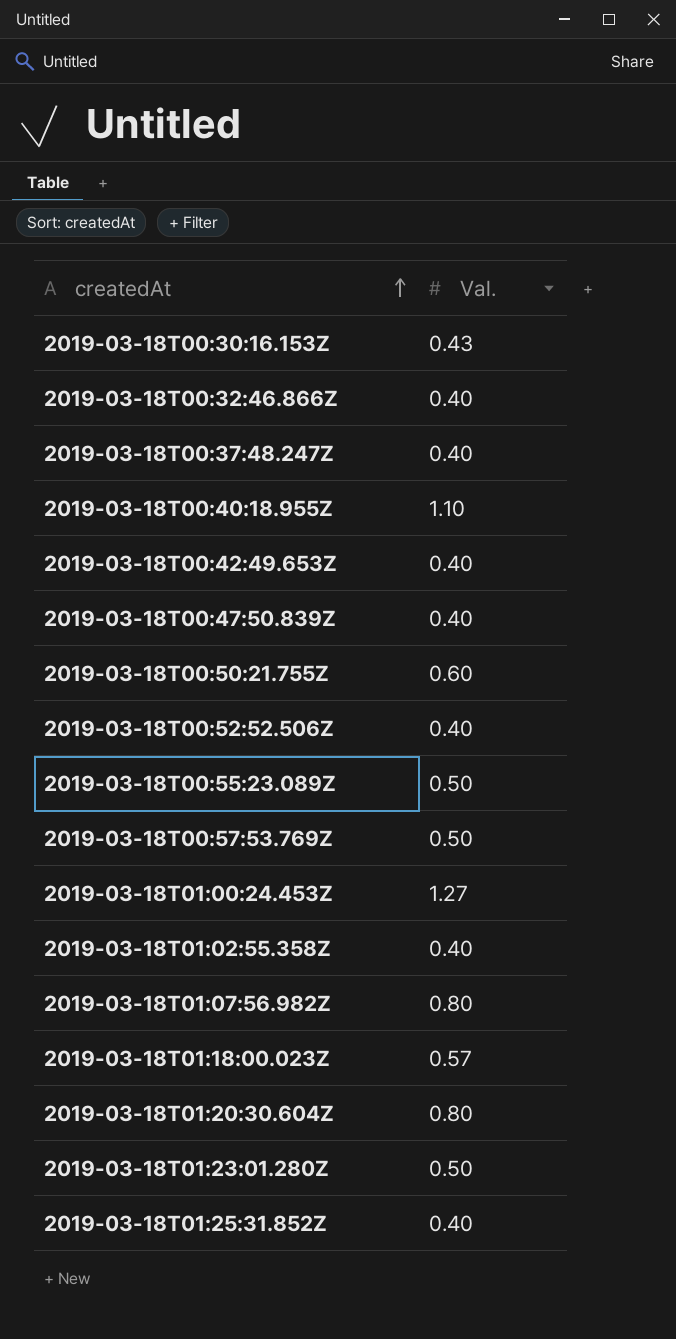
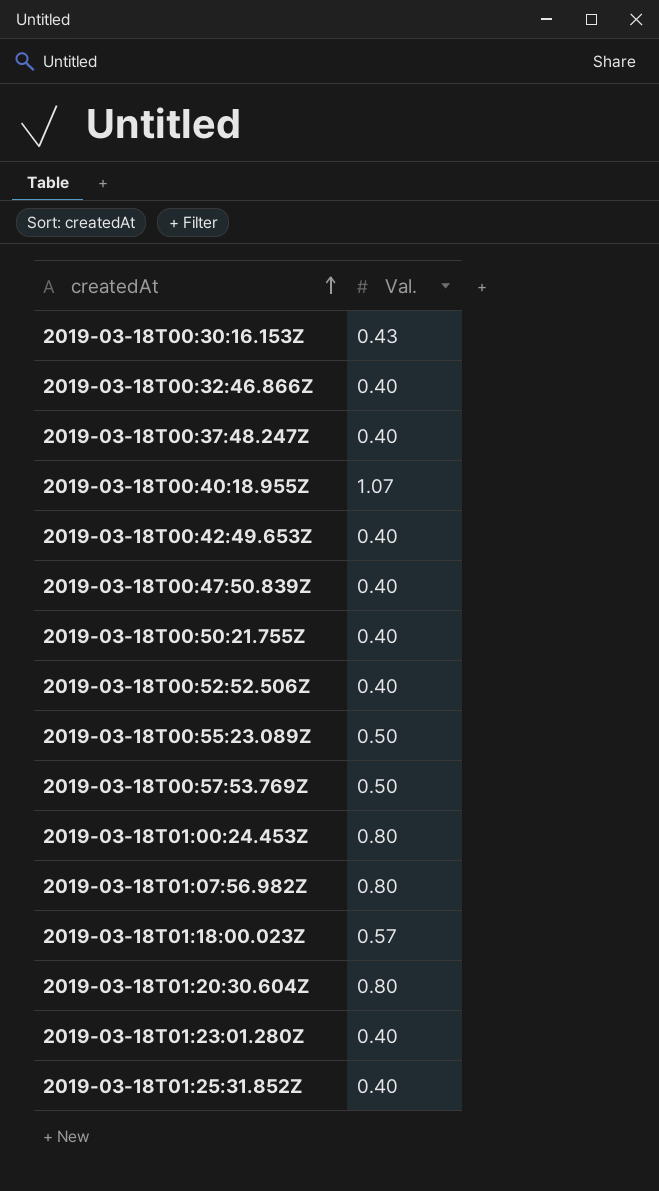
row 2019-03-18T01:02:55.358Z: 0.40 -> none
2019-03-18T00:40:18.955Z | Val.: 1.10 -> 1.07
2019-03-18T00:50:21.755Z | Val.: 0.60 -> 0.40
2019-03-18T01:00:24.453Z | Val.: 1.27 -> 0.80
2019-03-18T01:23:01.280Z | Val.: 0.50 -> 0.40

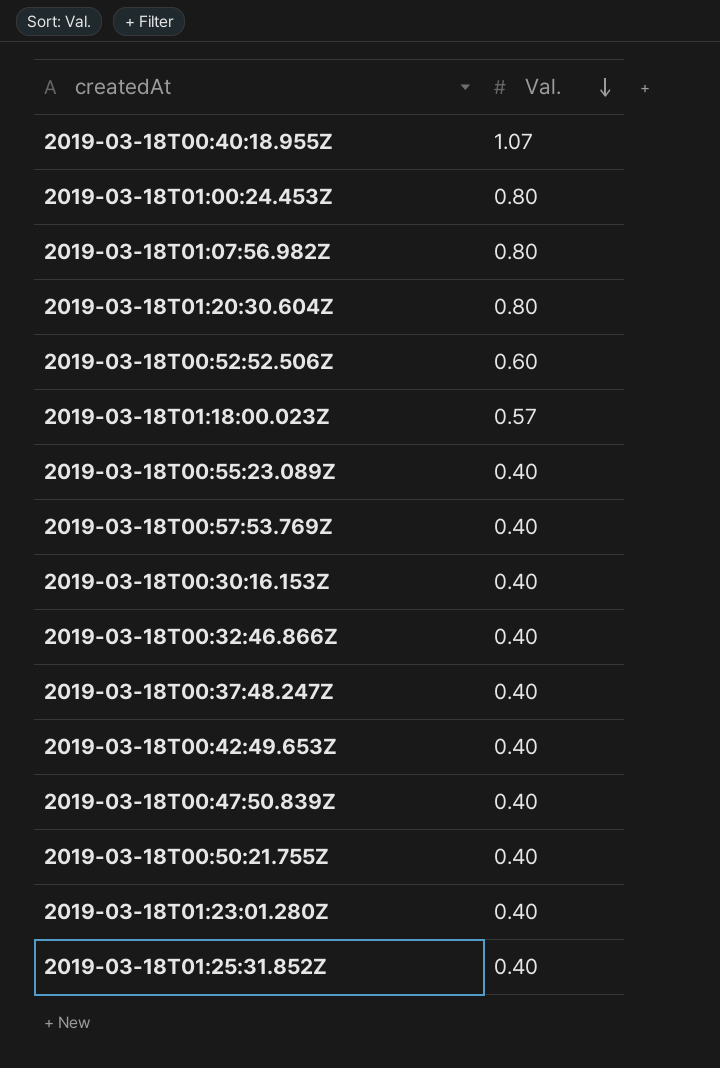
row order: createdAt ascending -> Val. descending
2019-03-18T00:52:52.506Z | Val.: 0.40 -> 0.60
2019-03-18T00:55:23.089Z | Val.: 0.50 -> 0.40
2019-03-18T00:57:53.769Z | Val.: 0.50 -> 0.40
2019-03-18T00:30:16.153Z | Val.: 0.43 -> 0.40

